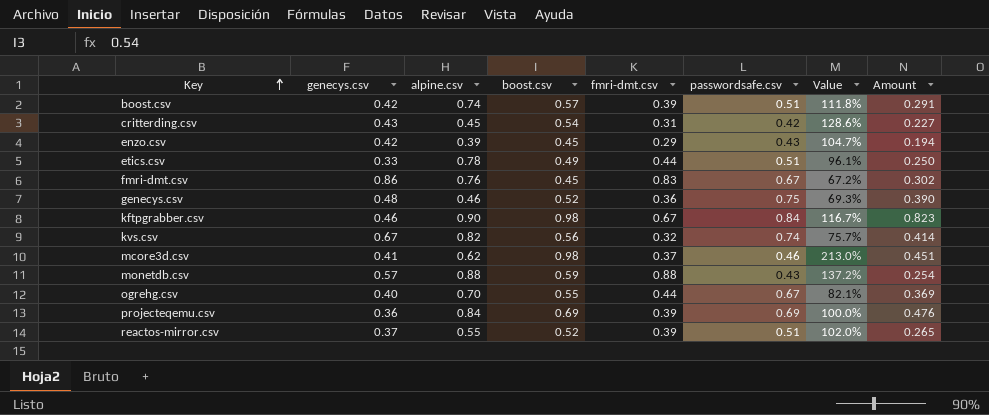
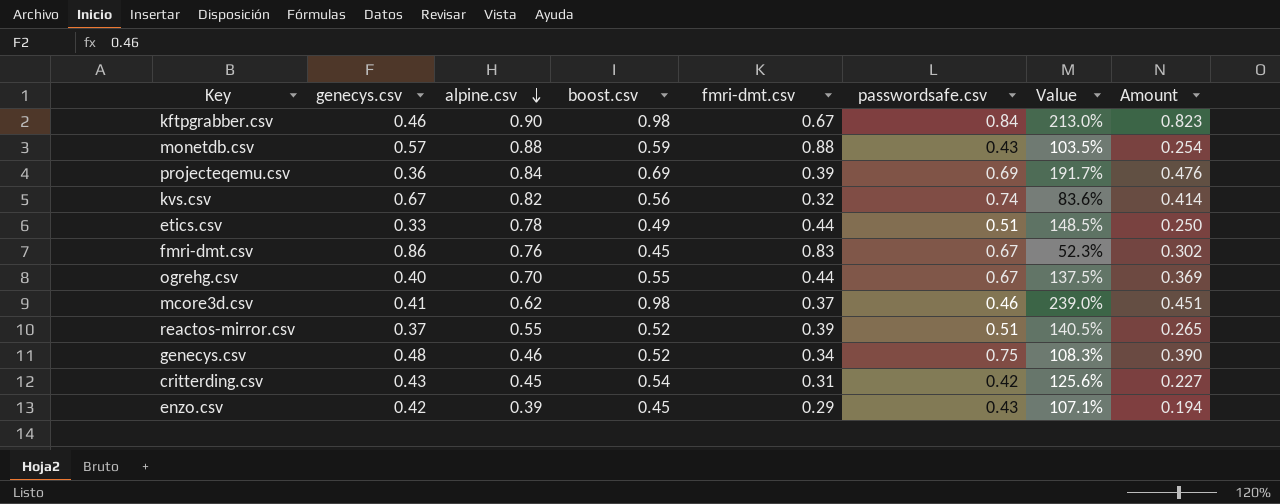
row order: Key ascending -> alpine.csv descending
column Value | formula: [boost.csv] / [passwordsafe.csv] -> [boost.csv] / [genecys.csv]
row boost.csv: 0.42 | 0.74 | 0.57 | 0.39 | 0.51 | 111.8% | 0.291 -> none
genecys.csv | fmri-dmt.csv: 0.36 -> 0.34

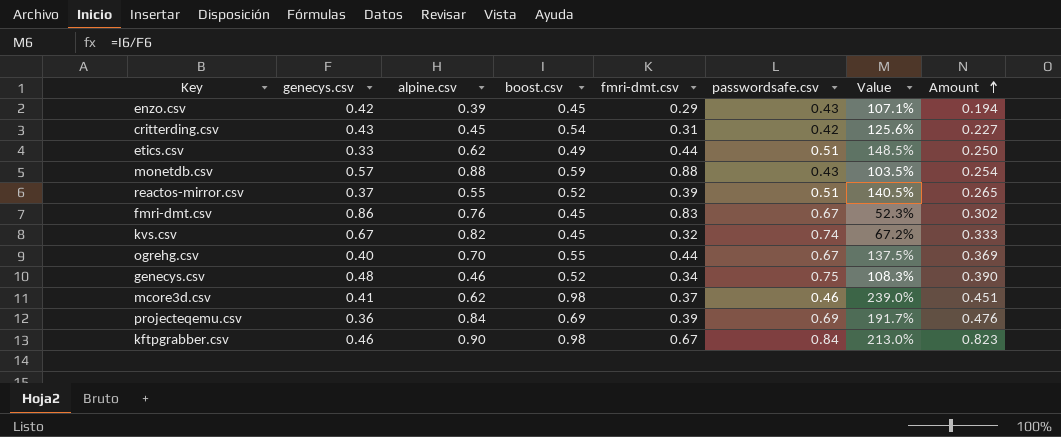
row order: alpine.csv descending -> Amount ascending
etics.csv | alpine.csv: 0.78 -> 0.62
kvs.csv | boost.csv: 0.56 -> 0.45
kvs.csv | Value: 83.6% -> 67.2%
kvs.csv | Amount: 0.414 -> 0.333

